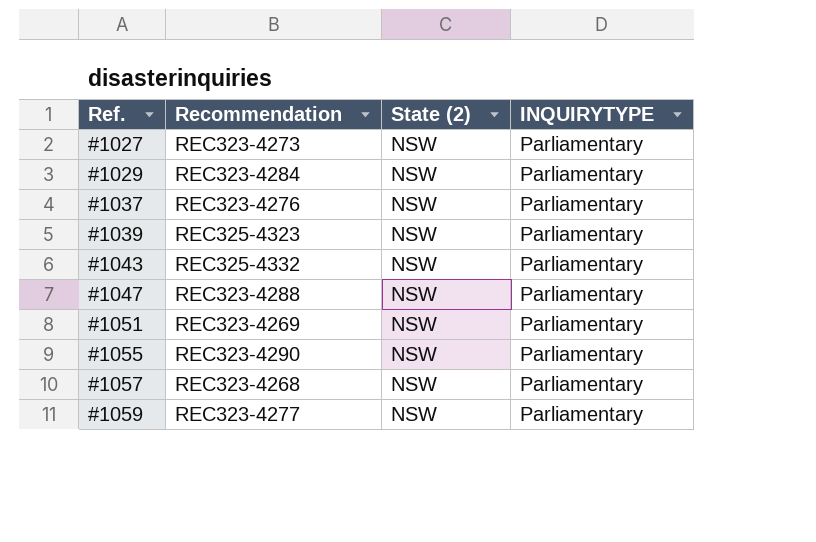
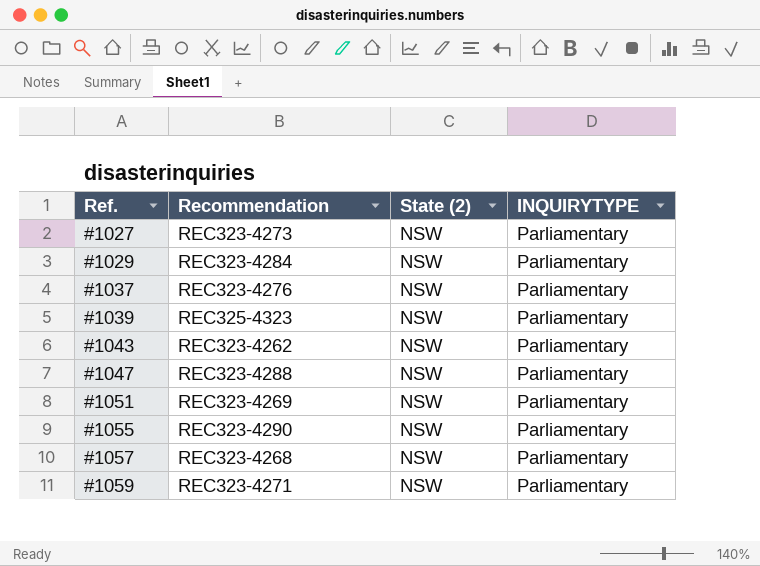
#1043 | Recommendation: REC325-4332 -> REC323-4262
#1059 | Recommendation: REC323-4277 -> REC323-4271

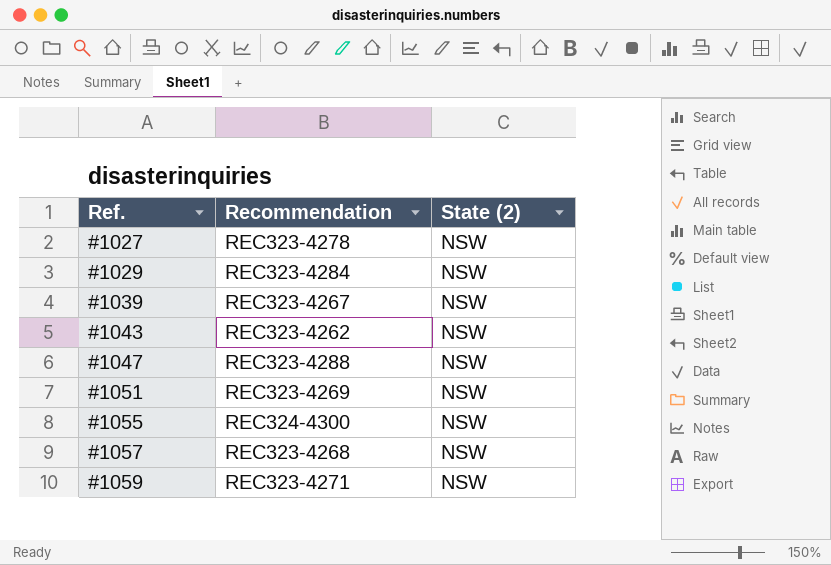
column INQUIRYTYPE | position: 4 -> none
row #1037: REC323-4276 | NSW | Parliamentary -> none
#1027 | Recommendation: REC323-4273 -> REC323-4278
#1039 | Recommendation: REC325-4323 -> REC323-4267
#1055 | Recommendation: REC323-4290 -> REC324-4300

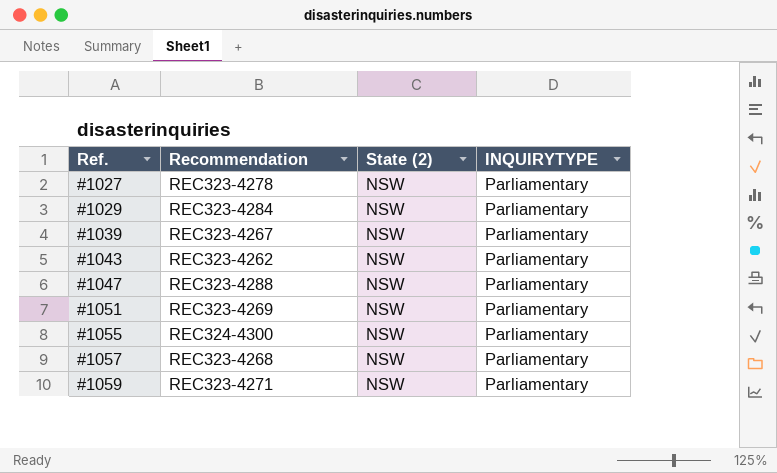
column INQUIRYTYPE | position: none -> 4

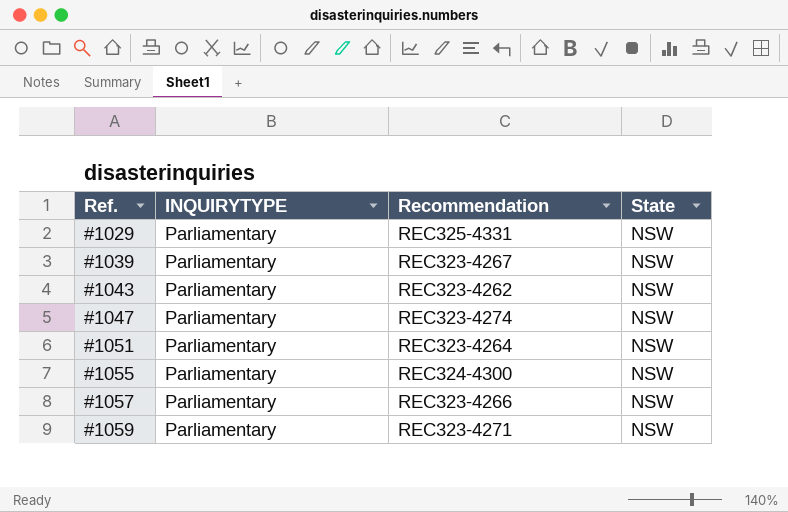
column INQUIRYTYPE | position: 4 -> 2
column name: State (2) -> State
row #1027: REC323-4278 | NSW | Parliamentary -> none
#1029 | Recommendation: REC323-4284 -> REC325-4331
#1047 | Recommendation: REC323-4288 -> REC323-4274
#1051 | Recommendation: REC323-4269 -> REC323-4264
#1057 | Recommendation: REC323-4268 -> REC323-4266

